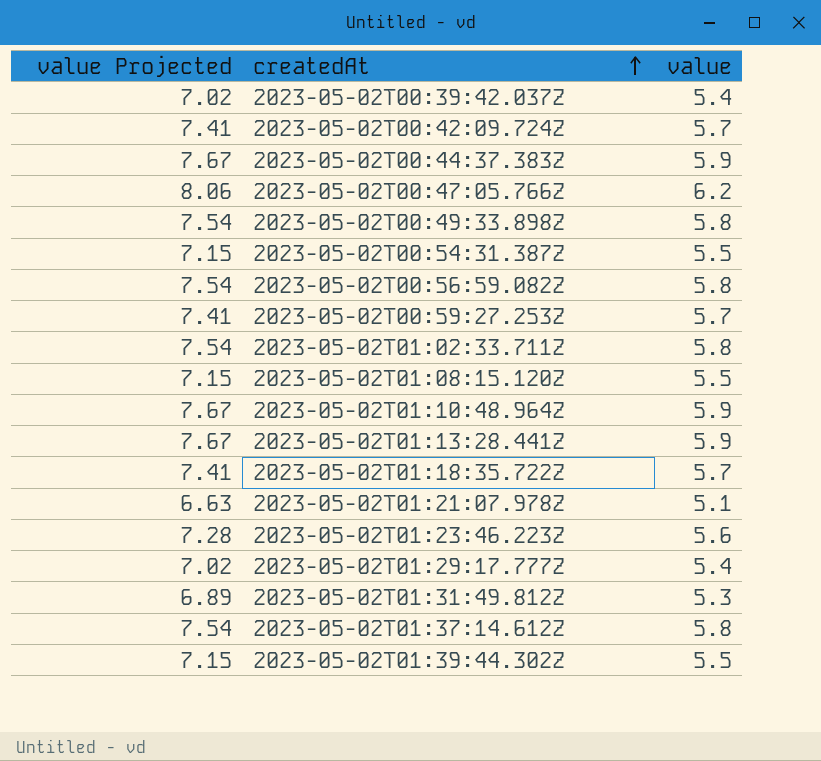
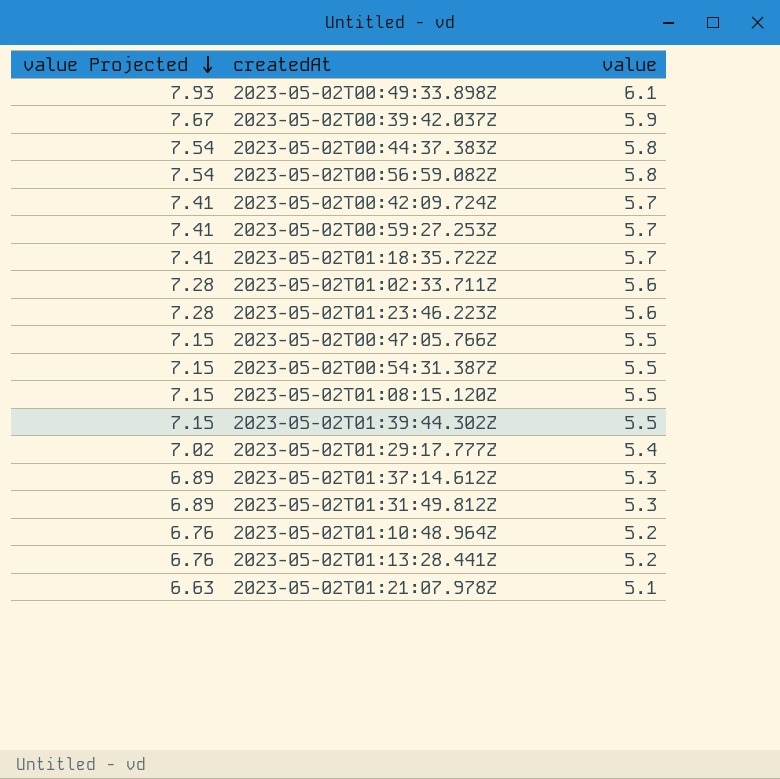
row order: createdAt ascending -> value Projected descending
2023-05-02T00:49:33.898Z | value Projected: 7.54 -> 7.93
2023-05-02T00:49:33.898Z | value: 5.8 -> 6.1
2023-05-02T00:39:42.037Z | value Projected: 7.02 -> 7.67
2023-05-02T00:39:42.037Z | value: 5.4 -> 5.9
2023-05-02T00:44:37.383Z | value Projected: 7.67 -> 7.54
2023-05-02T00:44:37.383Z | value: 5.9 -> 5.8
2023-05-02T01:02:33.711Z | value Projected: 7.54 -> 7.28
2023-05-02T01:02:33.711Z | value: 5.8 -> 5.6
2023-05-02T00:47:05.766Z | value Projected: 8.06 -> 7.15
2023-05-02T00:47:05.766Z | value: 6.2 -> 5.5
2023-05-02T01:37:14.612Z | value Projected: 7.54 -> 6.89
2023-05-02T01:37:14.612Z | value: 5.8 -> 5.3
2023-05-02T01:10:48.964Z | value Projected: 7.67 -> 6.76
2023-05-02T01:10:48.964Z | value: 5.9 -> 5.2
2023-05-02T01:13:28.441Z | value Projected: 7.67 -> 6.76
2023-05-02T01:13:28.441Z | value: 5.9 -> 5.2

